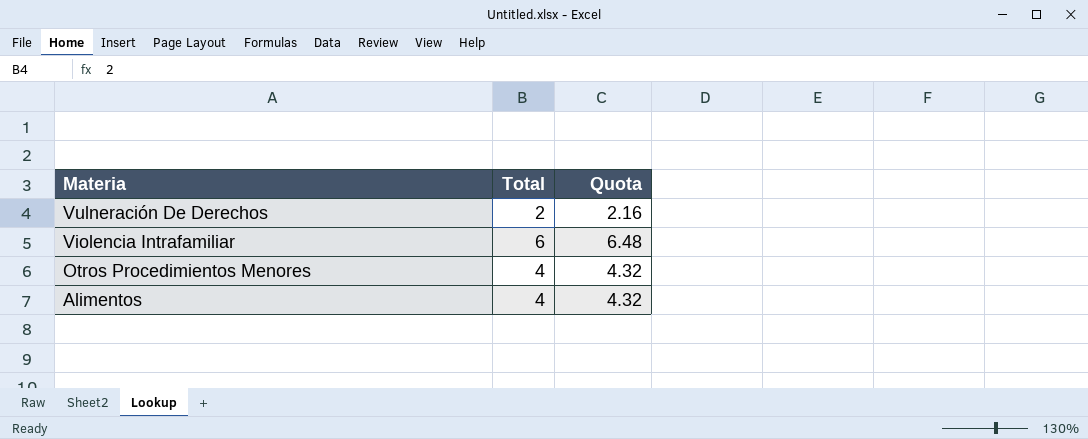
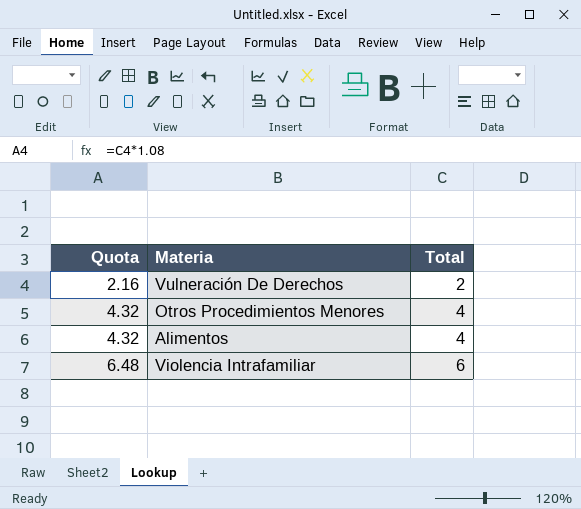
row order: Materia descending -> Quota ascending
column Quota | position: 3 -> 1

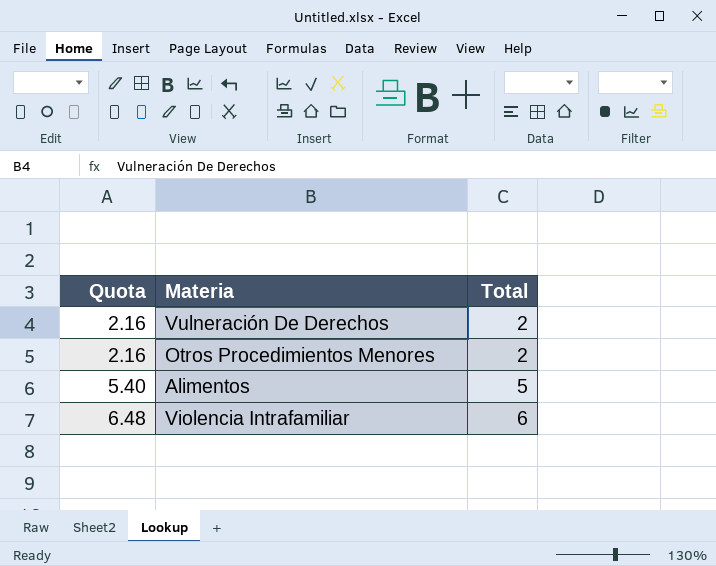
Otros Procedimientos Menores | Quota: 4.32 -> 2.16
Otros Procedimientos Menores | Total: 4 -> 2
Alimentos | Quota: 4.32 -> 5.40
Alimentos | Total: 4 -> 5

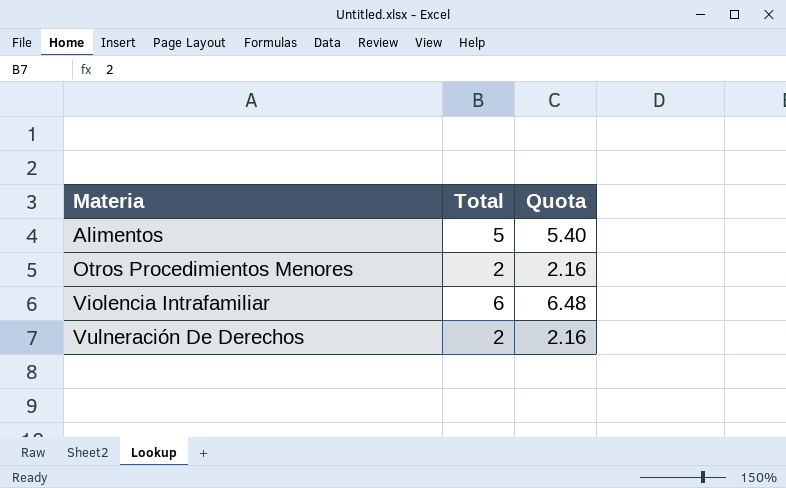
row order: Quota ascending -> Materia ascending
column Quota | position: 1 -> 3

